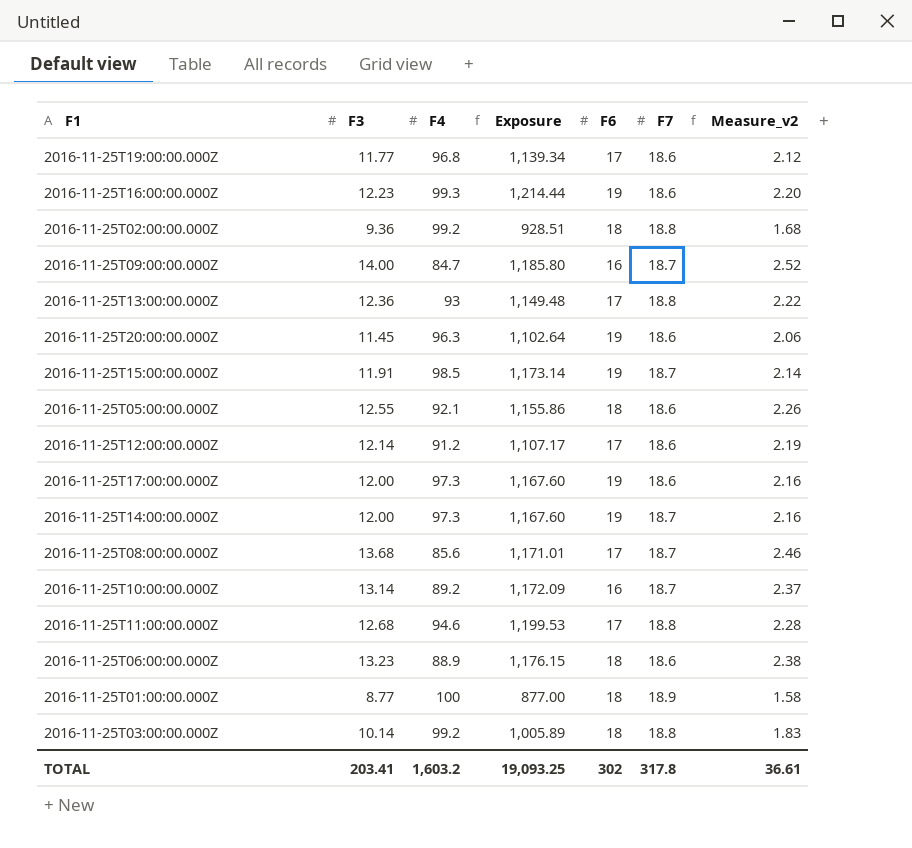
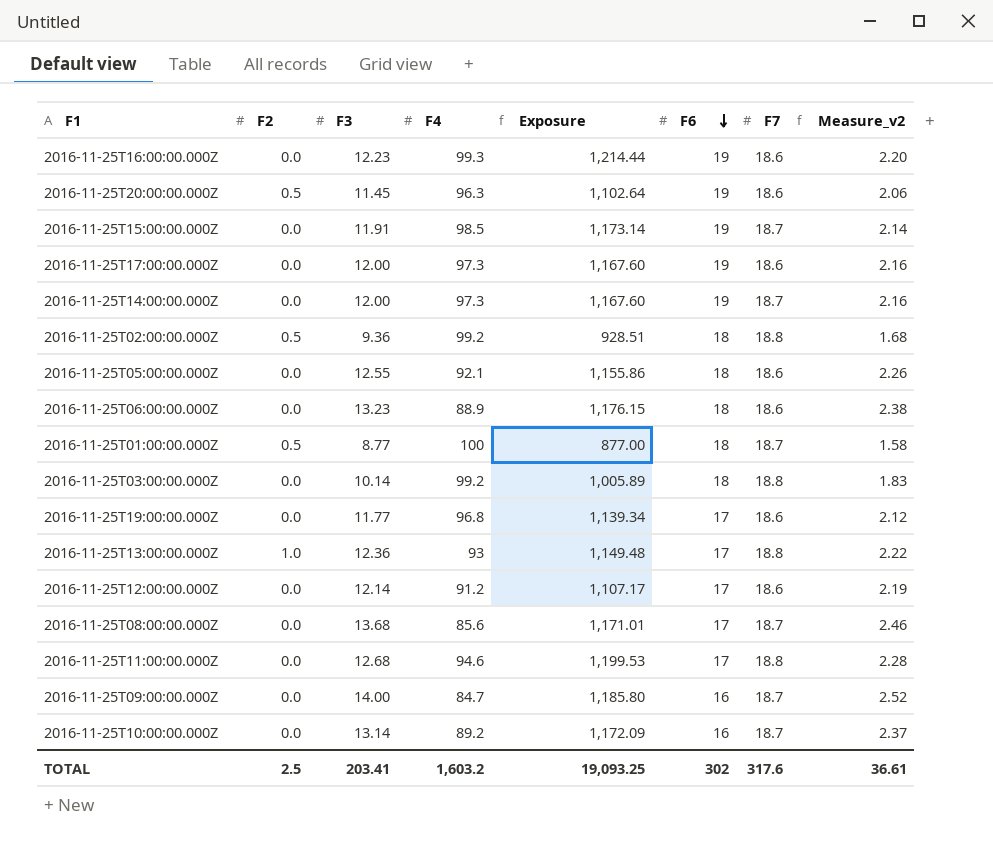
row order: none -> F6 descending
column F2 | position: none -> 2
2016-11-25T01:00:00.000Z | F7: 18.9 -> 18.7
TOTAL | F7: 317.8 -> 317.6

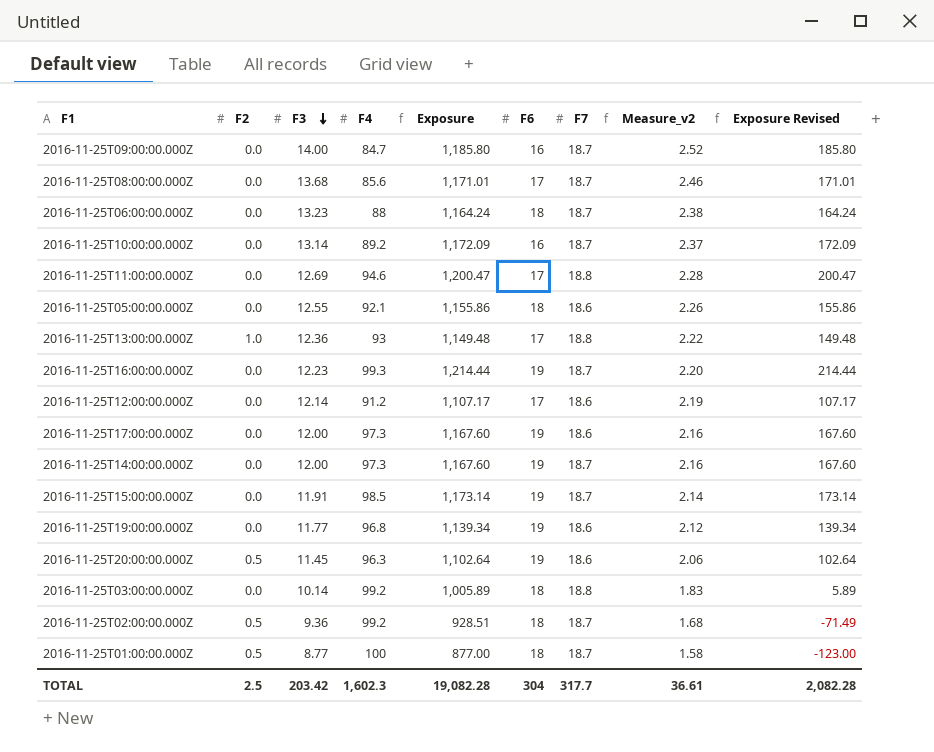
row order: F6 descending -> F3 descending
column Exposure Revised | formula: none -> [Exposure] - 1000
2016-11-25T06:00:00.000Z | F4: 88.9 -> 88
2016-11-25T06:00:00.000Z | Exposure: 1,176.15 -> 1,164.24
2016-11-25T06:00:00.000Z | F7: 18.6 -> 18.7
2016-11-25T11:00:00.000Z | F3: 12.68 -> 12.69
2016-11-25T11:00:00.000Z | Exposure: 1,199.53 -> 1,200.47
2016-11-25T16:00:00.000Z | F7: 18.6 -> 18.7
2016-11-25T19:00:00.000Z | F6: 17 -> 19
2016-11-25T02:00:00.000Z | F7: 18.8 -> 18.7
TOTAL | F3: 203.41 -> 203.42
TOTAL | F4: 1,603.2 -> 1,602.3
TOTAL | Exposure: 19,093.25 -> 19,082.28
TOTAL | F6: 302 -> 304
TOTAL | F7: 317.6 -> 317.7

